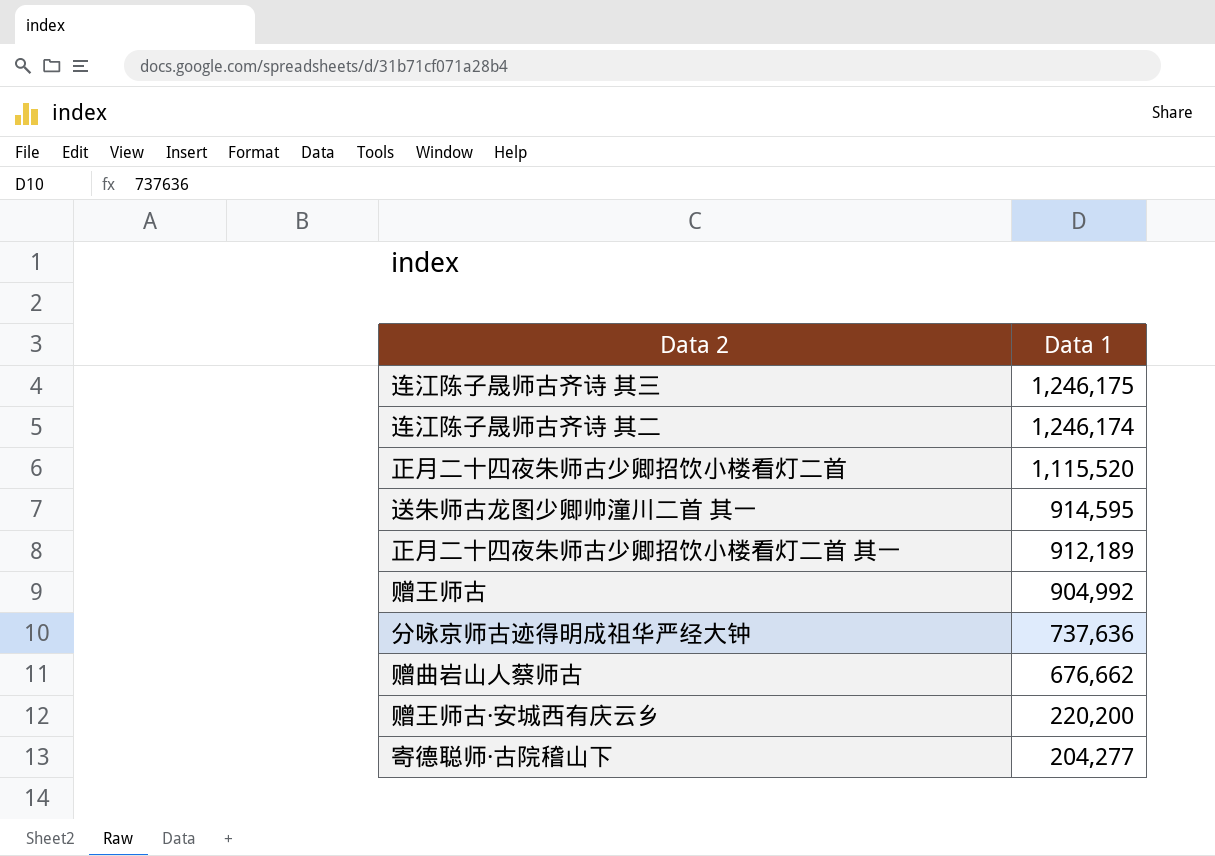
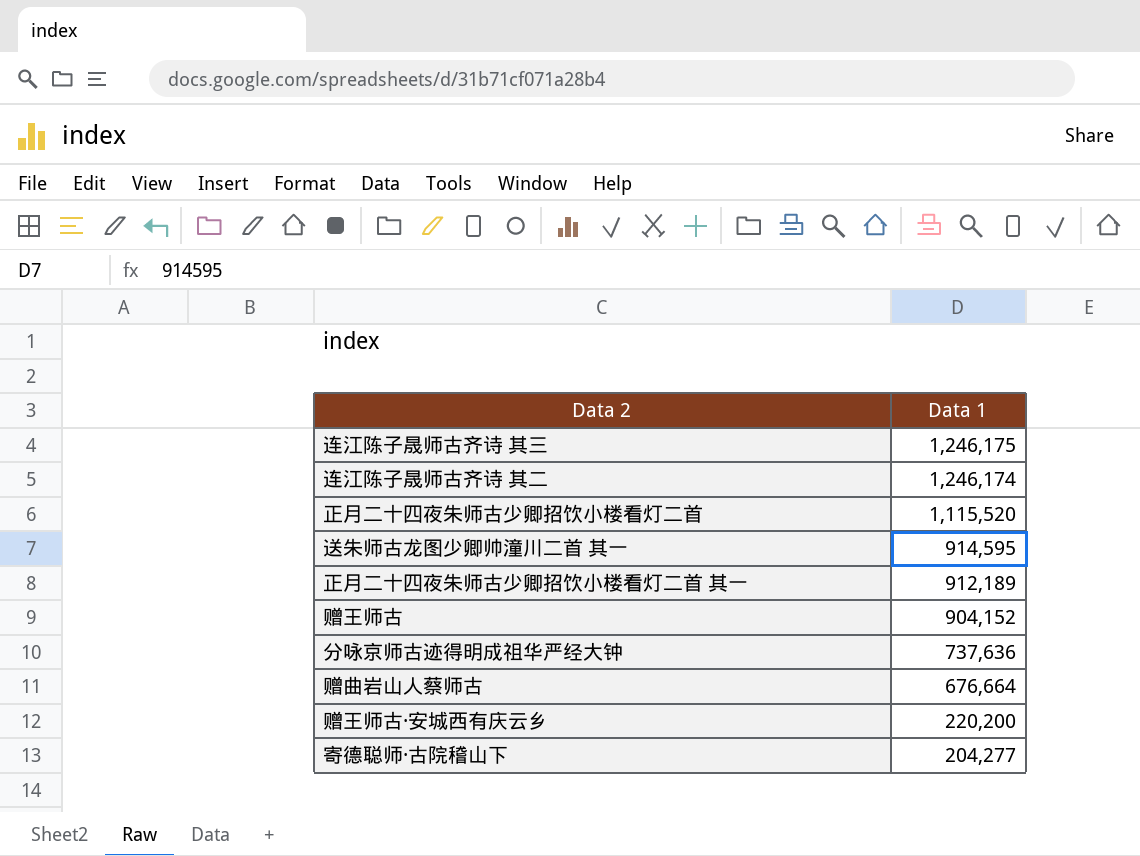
赠王师古 | Data 1: 904,992 -> 904,152
赠曲岩山人蔡师古 | Data 1: 676,662 -> 676,664

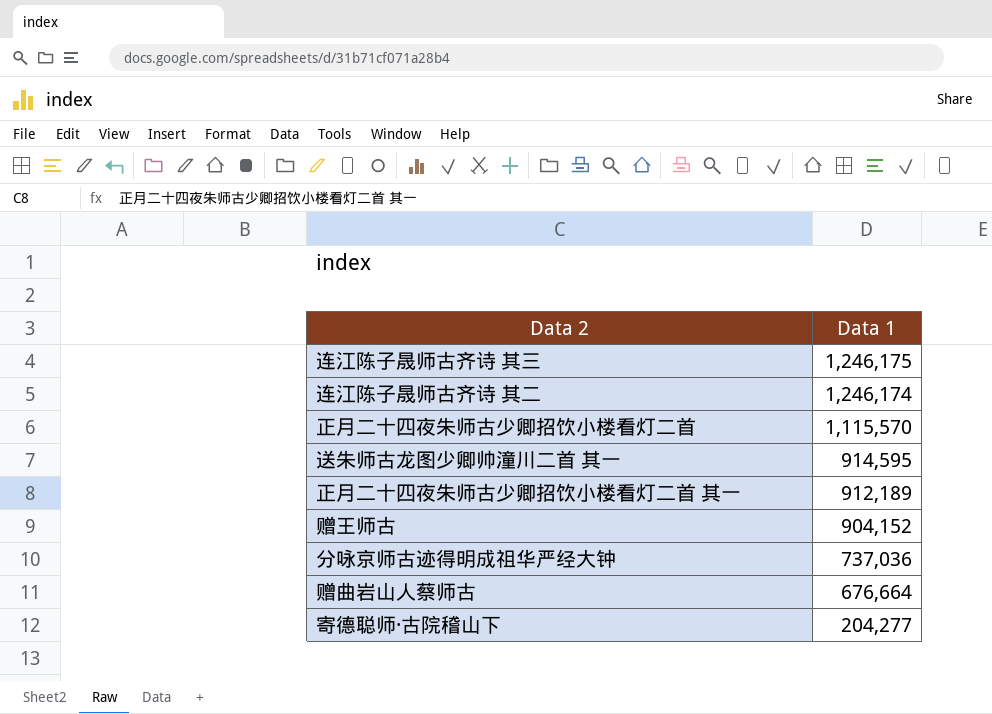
row 赠王师古·安城西有庆云乡: 220,200 -> none
正月二十四夜朱师古少卿招饮小楼看灯二首 | Data 1: 1,115,520 -> 1,115,570
分咏京师古迹得明成祖华严经大钟 | Data 1: 737,636 -> 737,036

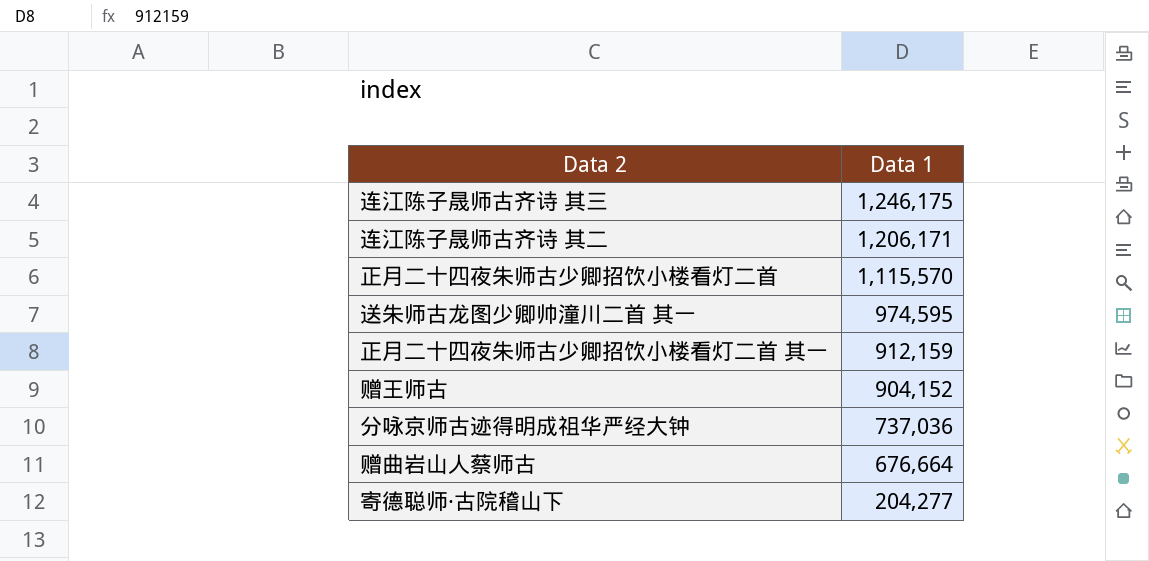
连江陈子晟师古齐诗 其二 | Data 1: 1,246,174 -> 1,206,171
送朱师古龙图少卿帅潼川二首 其一 | Data 1: 914,595 -> 974,595
正月二十四夜朱师古少卿招饮小楼看灯二首 其一 | Data 1: 912,189 -> 912,159

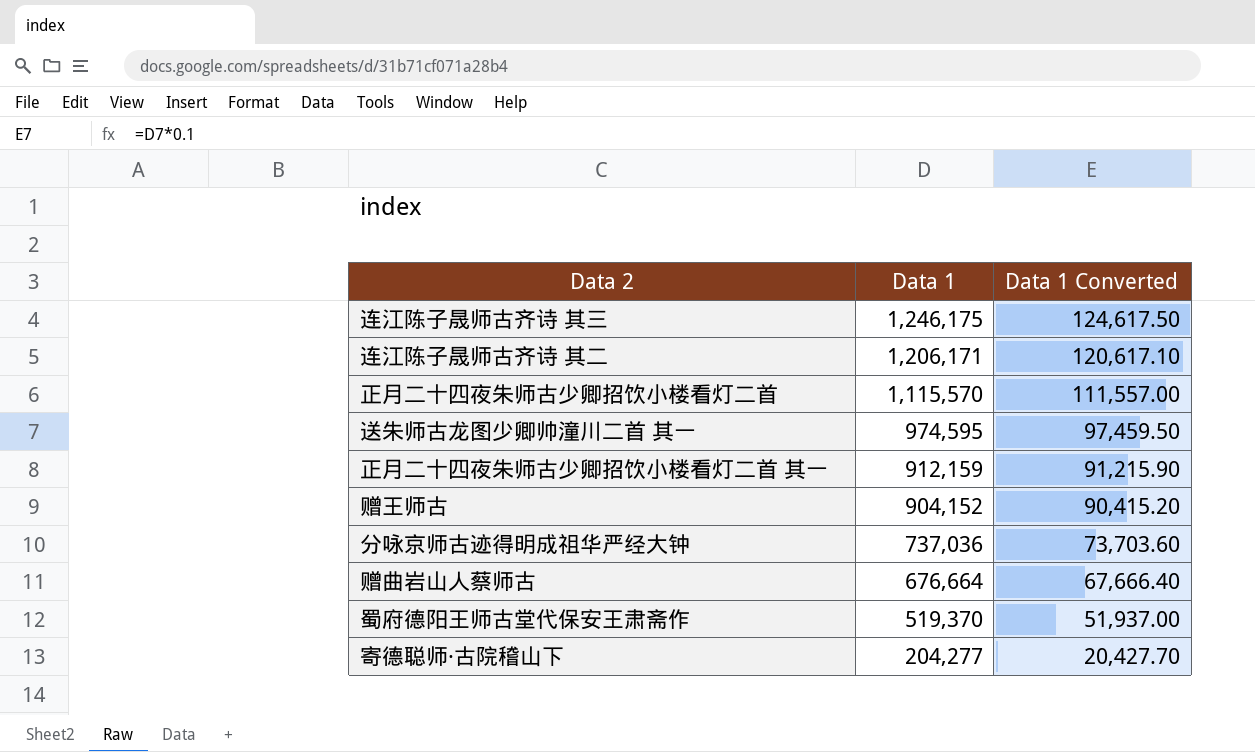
column Data 1 Converted | formula: none -> [Data 1] * 0.1
row 蜀府德阳王师古堂代保安王肃斋作: none -> 519,370 | 51,937.00

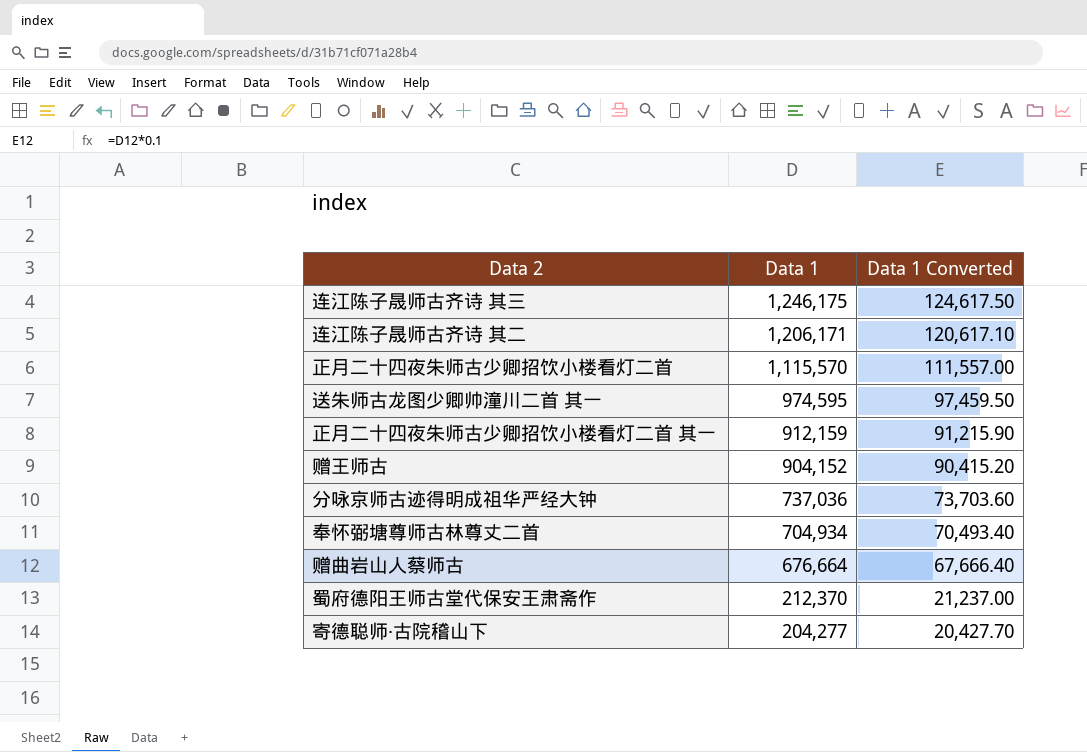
row 奉怀弼塘尊师古林尊丈二首: none -> 704,934 | 70,493.40
蜀府德阳王师古堂代保安王肃斋作 | Data 1: 519,370 -> 212,370
蜀府德阳王师古堂代保安王肃斋作 | Data 1 Converted: 51,937.00 -> 21,237.00

